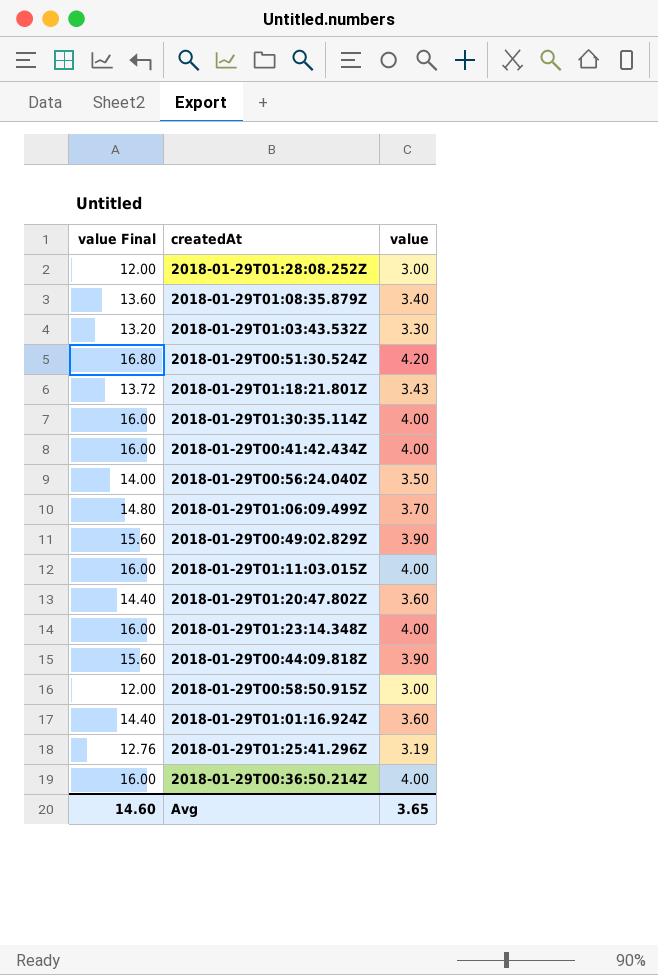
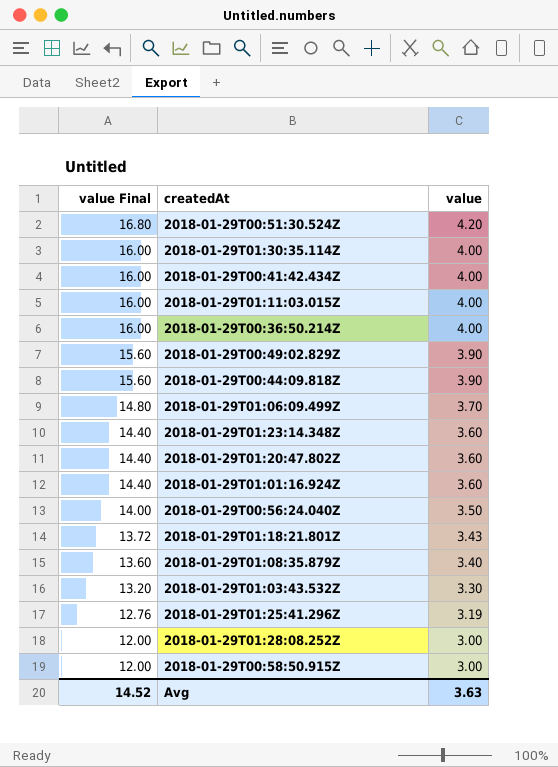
row order: none -> value Final descending
2018-01-29T01:23:14.348Z | value Final: 16.00 -> 14.40
2018-01-29T01:23:14.348Z | value: 4.00 -> 3.60
Avg | value Final: 14.60 -> 14.52
Avg | value: 3.65 -> 3.63

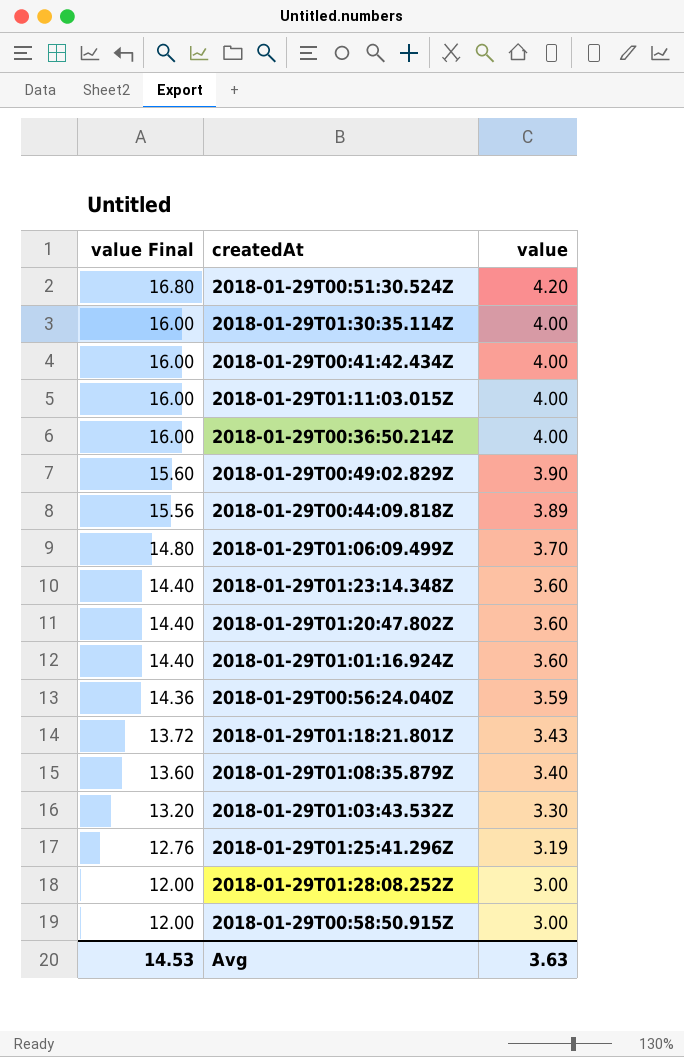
2018-01-29T00:44:09.818Z | value Final: 15.60 -> 15.56
2018-01-29T00:44:09.818Z | value: 3.90 -> 3.89
2018-01-29T00:56:24.040Z | value Final: 14.00 -> 14.36
2018-01-29T00:56:24.040Z | value: 3.50 -> 3.59
Avg | value Final: 14.52 -> 14.53

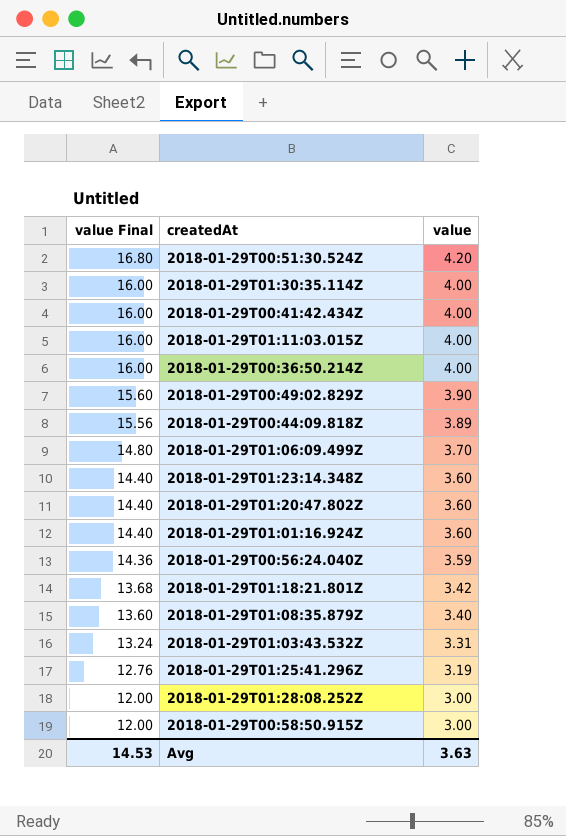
2018-01-29T01:18:21.801Z | value Final: 13.72 -> 13.68
2018-01-29T01:18:21.801Z | value: 3.43 -> 3.42
2018-01-29T01:03:43.532Z | value Final: 13.20 -> 13.24
2018-01-29T01:03:43.532Z | value: 3.30 -> 3.31

